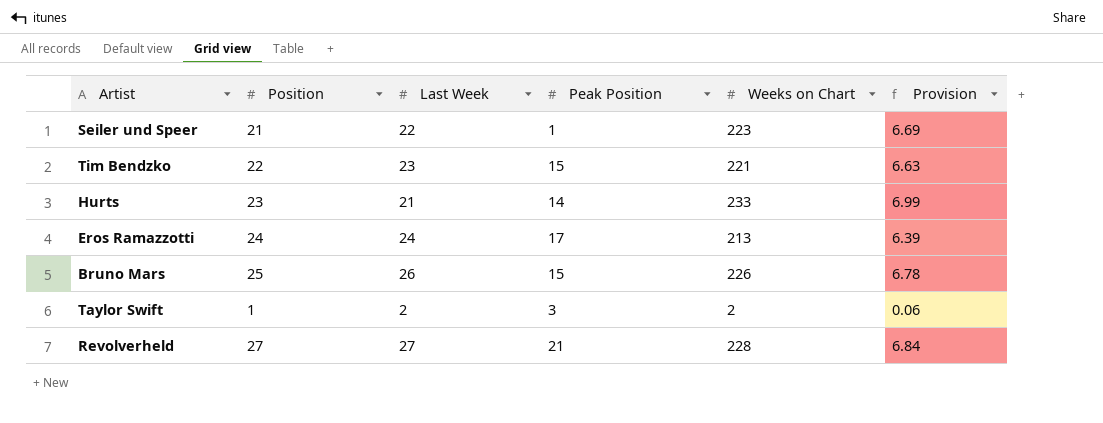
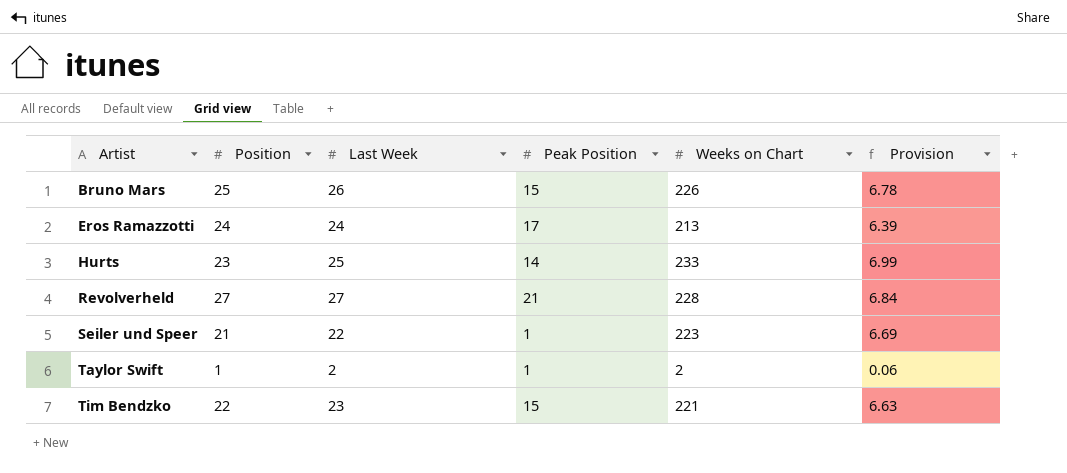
row order: none -> Artist ascending
Hurts | Last Week: 21 -> 25
Taylor Swift | Peak Position: 3 -> 1

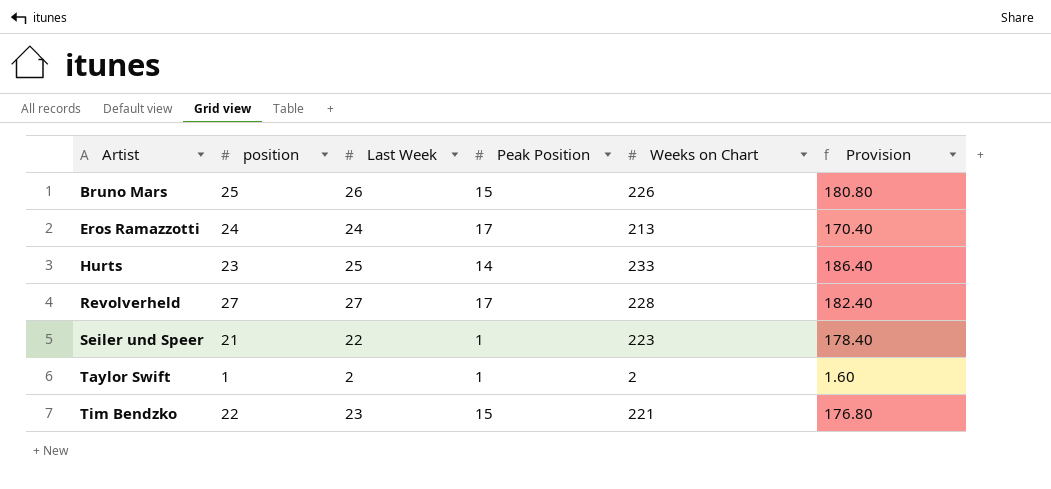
column name: Position -> position
column Provision | formula: [Weeks on Chart] * 0.03 -> [Weeks on Chart] * 0.8
Revolverheld | Peak Position: 21 -> 17

